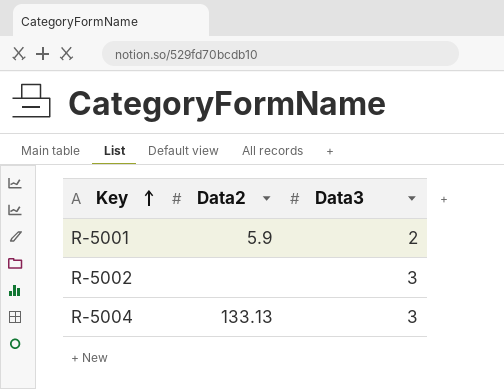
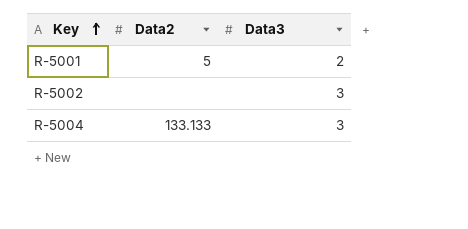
R-5001 | Data2: 5.9 -> 5
R-5004 | Data2: 133.13 -> 133.133

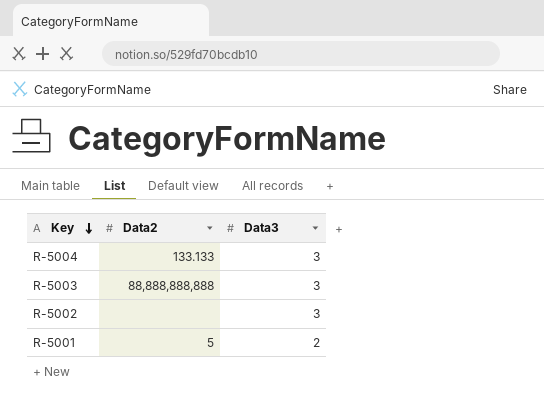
row order: Key ascending -> Key descending
row R-5003: none -> 88,888,888,888 | 3

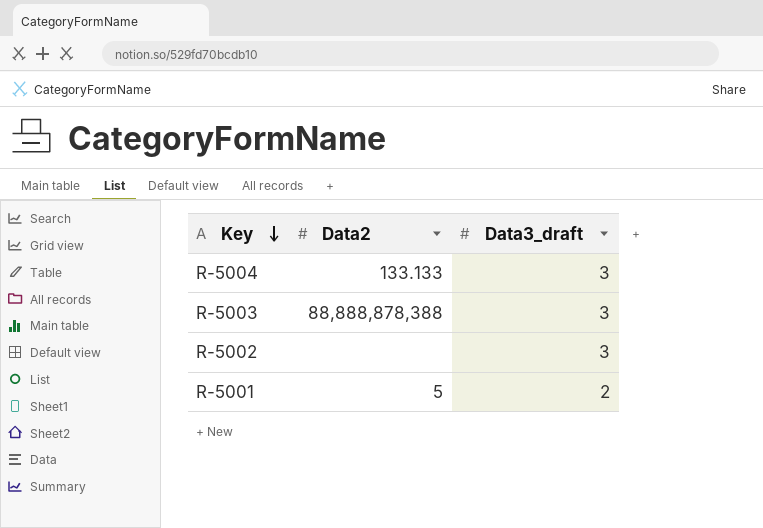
column name: Data3 -> Data3_draft
R-5003 | Data2: 88,888,888,888 -> 88,888,878,388

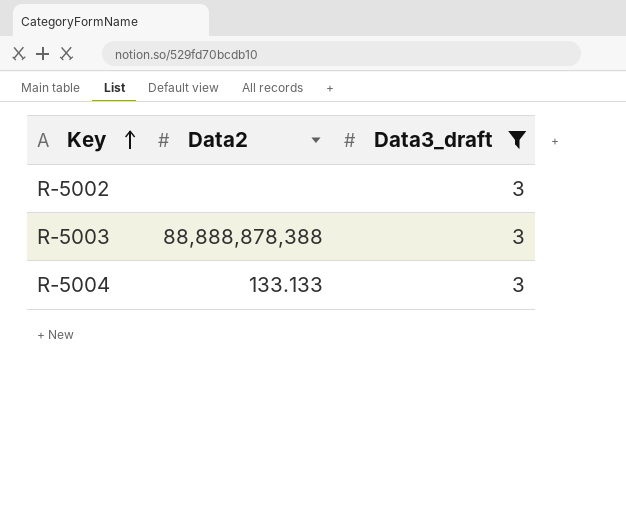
filter: none -> Data3_draft = 3
row order: Key descending -> Key ascending

